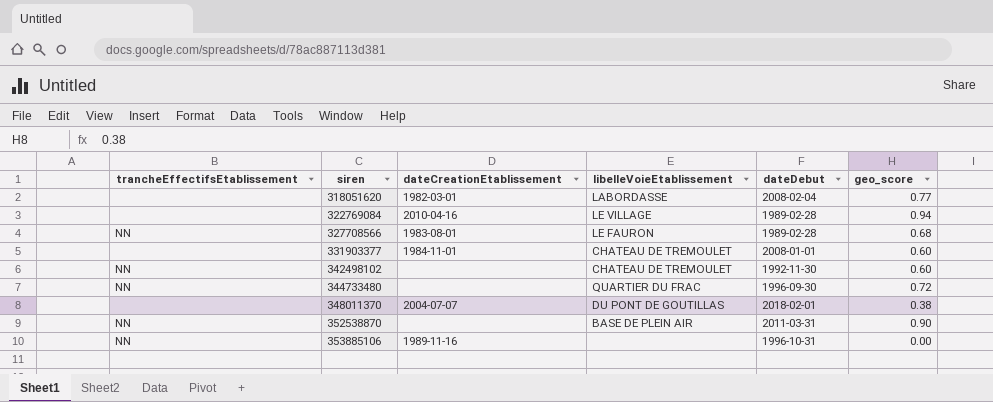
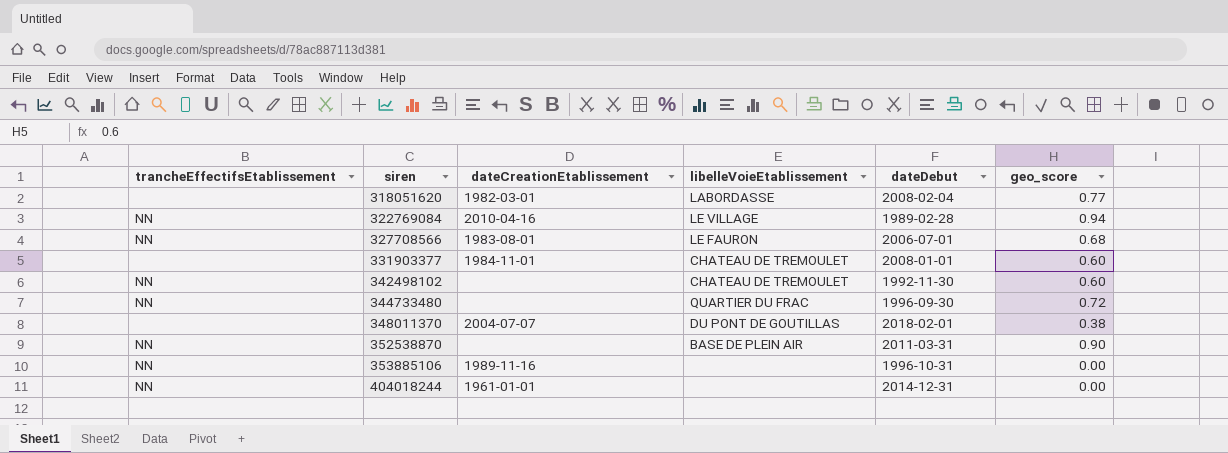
322769084 | trancheEffectifsEtablissement: none -> NN
327708566 | dateDebut: 1989-02-28 -> 2006-07-01
row 404018244: none -> NN | 1961-01-01 | none | 2014-12-31 | 0.00

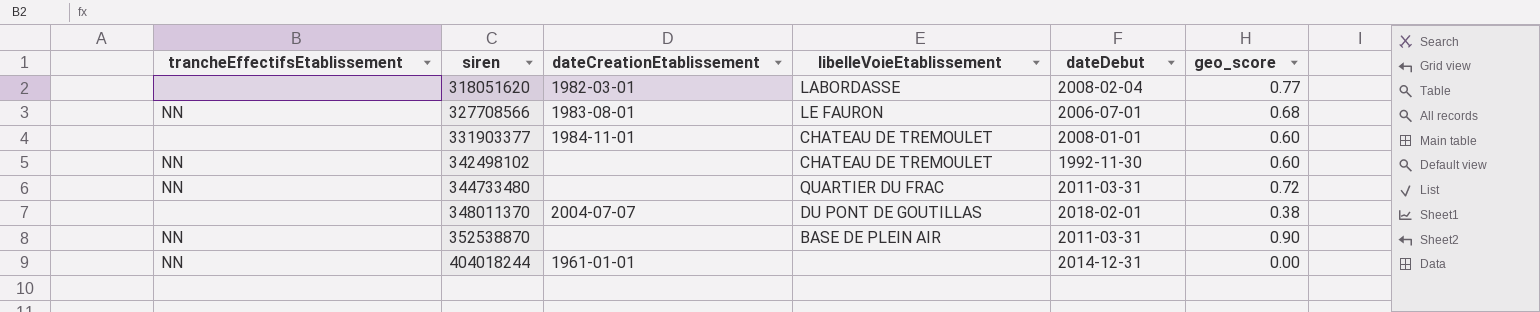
row 322769084: NN | 2010-04-16 | LE VILLAGE | 1989-02-28 | 0.94 -> none
row 353885106: NN | 1989-11-16 | none | 1996-10-31 | 0.00 -> none
344733480 | dateDebut: 1996-09-30 -> 2011-03-31

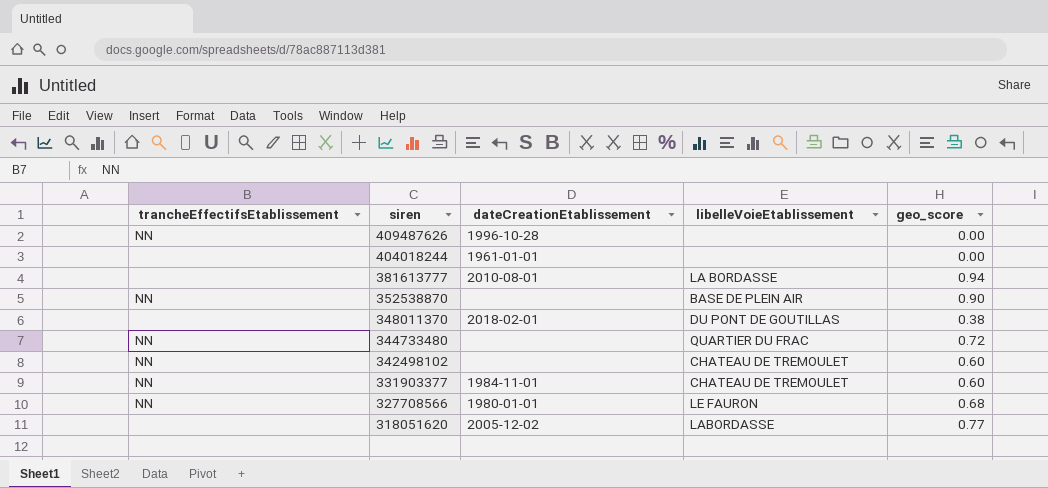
row order: siren ascending -> siren descending
column dateDebut | position: 5 -> none
row 409487626: none -> NN | 1996-10-28 | none | 0.00
404018244 | trancheEffectifsEtablissement: NN -> none
row 381613777: none -> none | 2010-08-01 | LA BORDASSE | 0.94
348011370 | dateCreationEtablissement: 2004-07-07 -> 2018-02-01
331903377 | trancheEffectifsEtablissement: none -> NN
327708566 | dateCreationEtablissement: 1983-08-01 -> 1980-01-01
318051620 | dateCreationEtablissement: 1982-03-01 -> 2005-12-02

